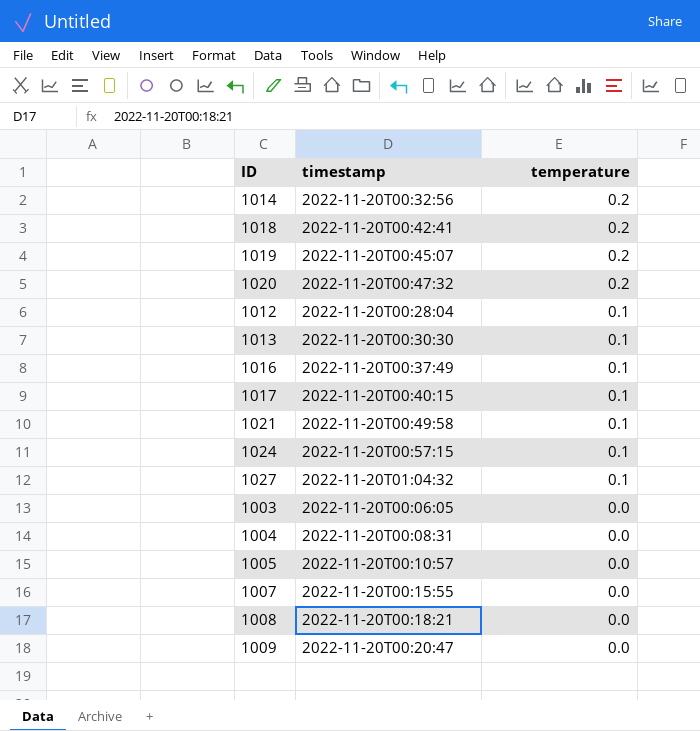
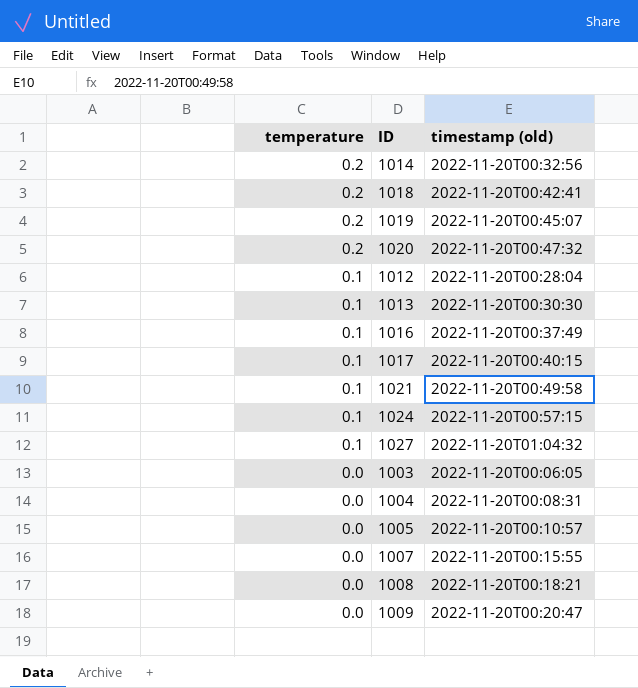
column temperature | position: 3 -> 1
column name: timestamp -> timestamp (old)

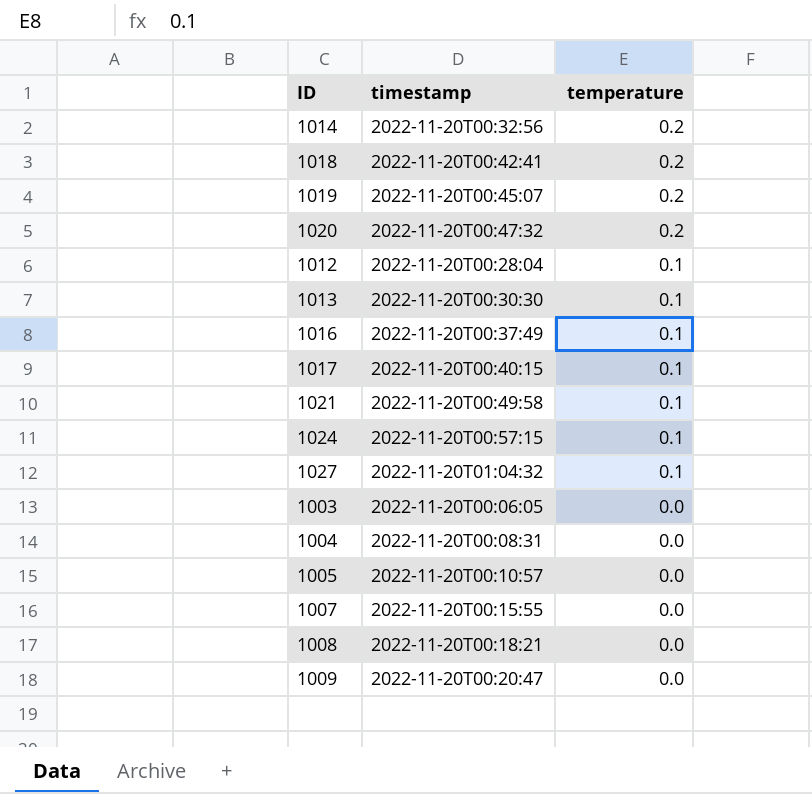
column name: timestamp (old) -> timestamp
column temperature | position: 1 -> 3

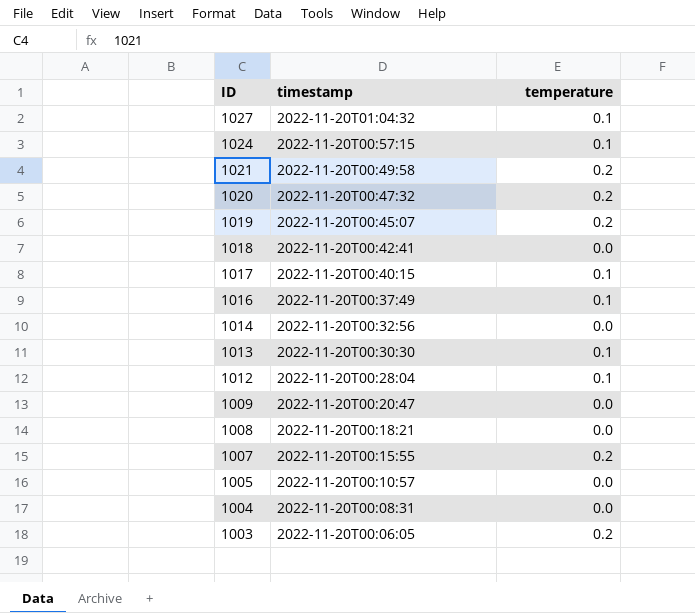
row order: temperature descending -> ID descending
1021 | temperature: 0.1 -> 0.2
1018 | temperature: 0.2 -> 0.0
1014 | temperature: 0.2 -> 0.0
1007 | temperature: 0.0 -> 0.2
1003 | temperature: 0.0 -> 0.2

